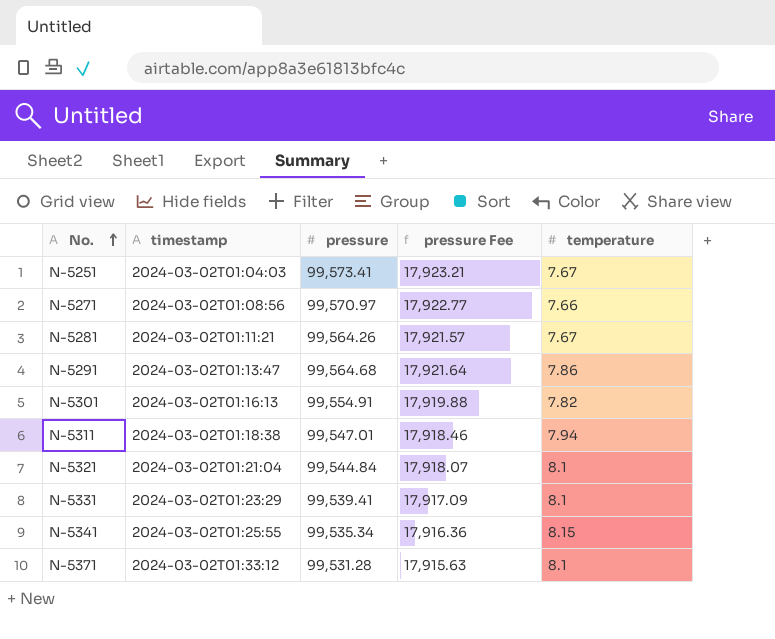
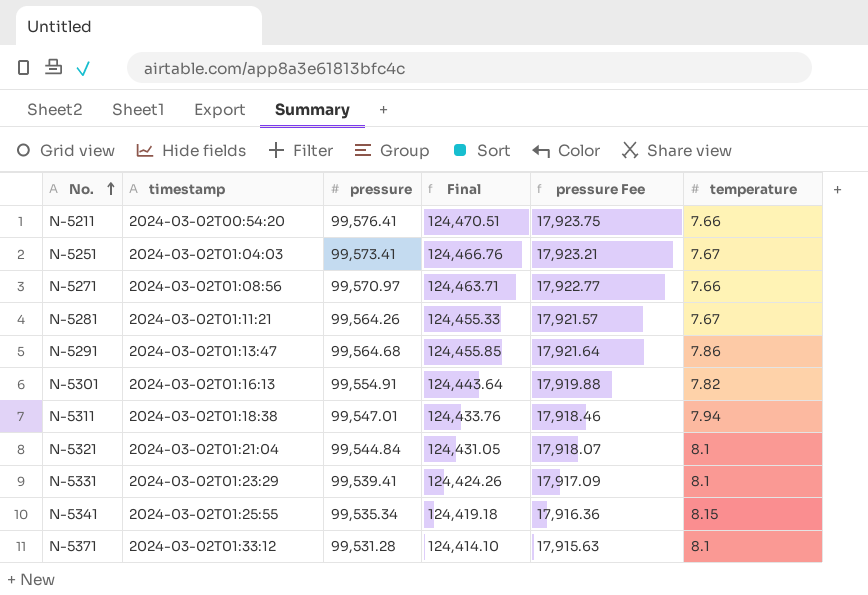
column Final | formula: none -> [pressure] * 1.25
row N-5211: none -> 2024-03-02T00:54:20 | 99,576.41 | 124,470.51 | 17,923.75 | 7.66

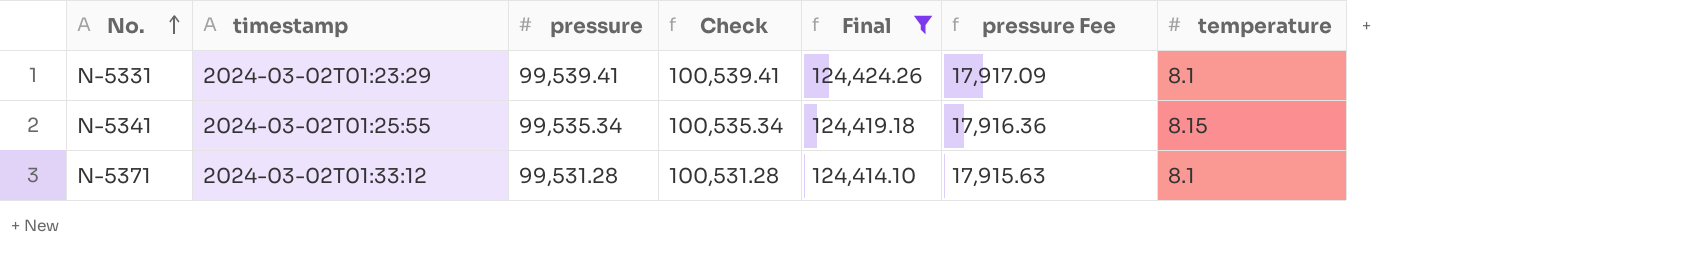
filter: none -> Final <= 124,424.26
column Check | formula: none -> [pressure] + 1000

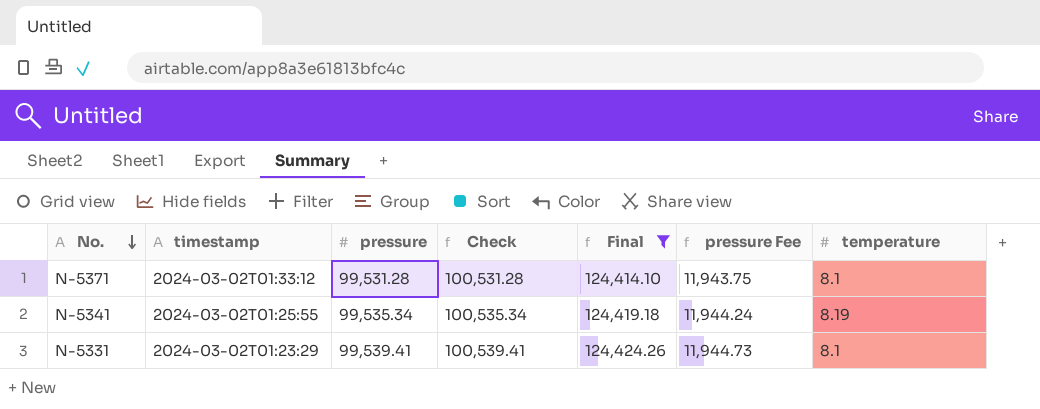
row order: No. ascending -> No. descending
column pressure Fee | formula: [pressure] * 0.18 -> [pressure] * 0.12
N-5341 | temperature: 8.15 -> 8.19

